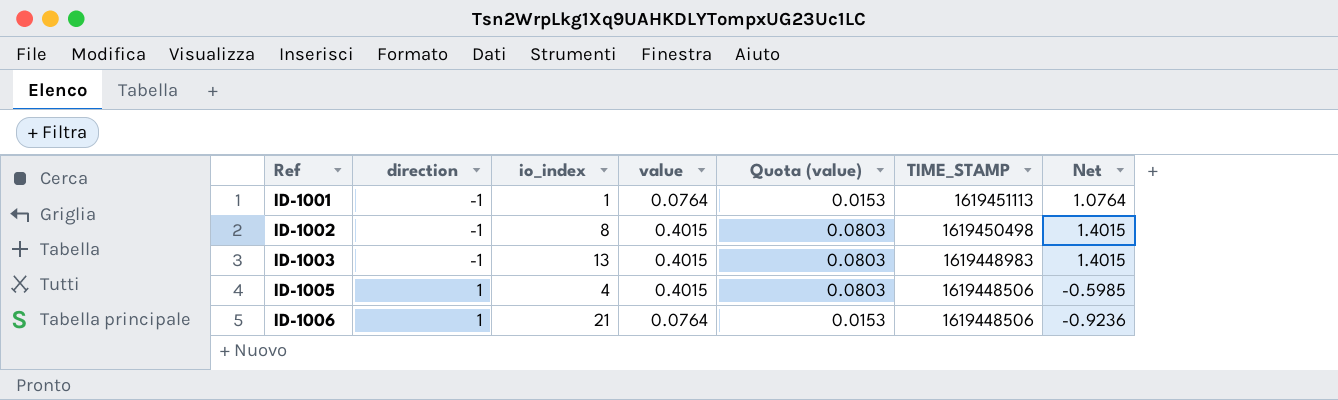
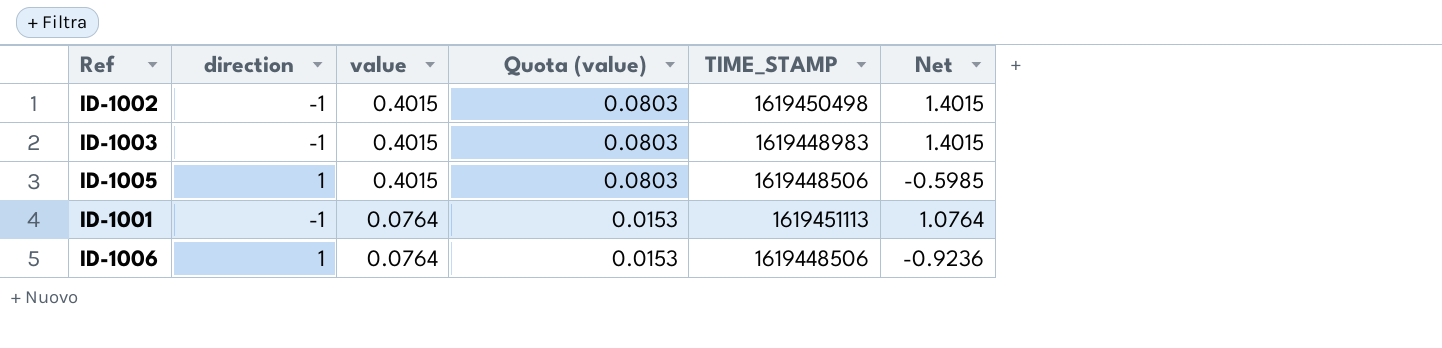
row order: Ref ascending -> value descending
column io_index | position: 3 -> none

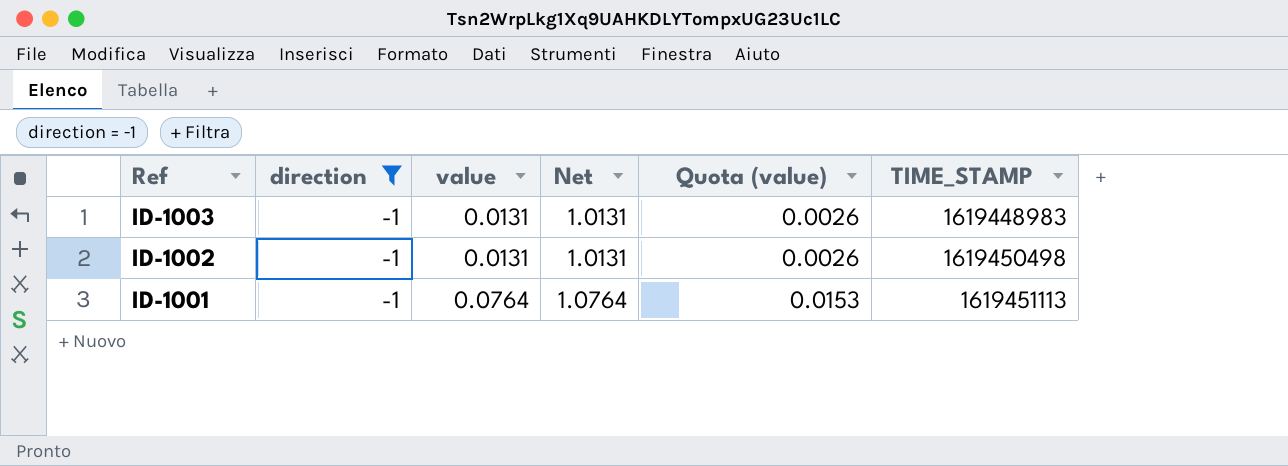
filter: none -> direction = -1
row order: value descending -> Ref descending
column Net | position: 6 -> 4
ID-1003 | value: 0.4015 -> 0.0131
ID-1003 | Net: 1.4015 -> 1.0131
ID-1003 | Quota (value): 0.0803 -> 0.0026
ID-1002 | value: 0.4015 -> 0.0131
ID-1002 | Net: 1.4015 -> 1.0131
ID-1002 | Quota (value): 0.0803 -> 0.0026

